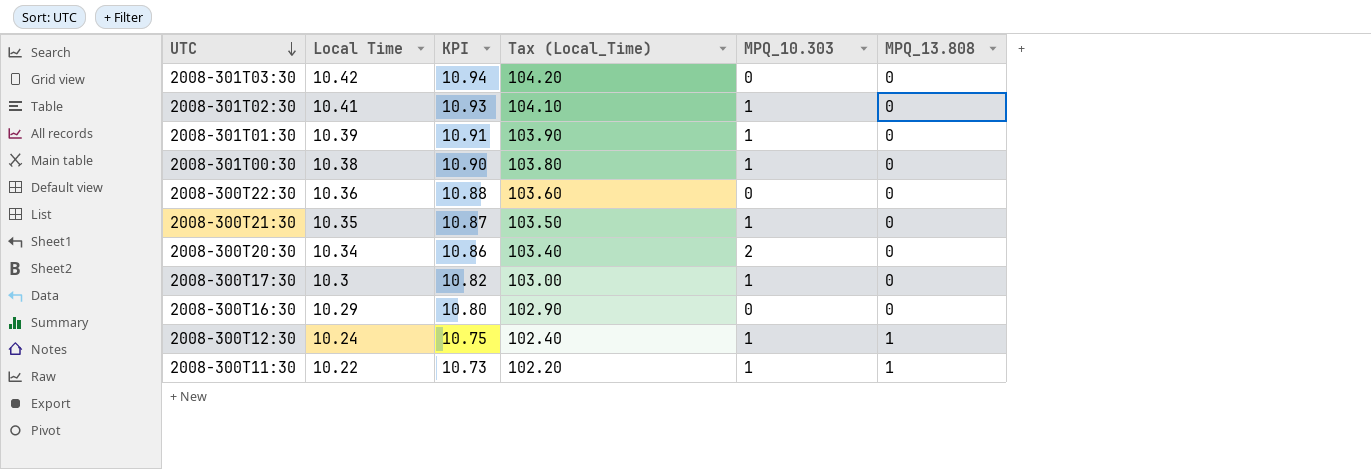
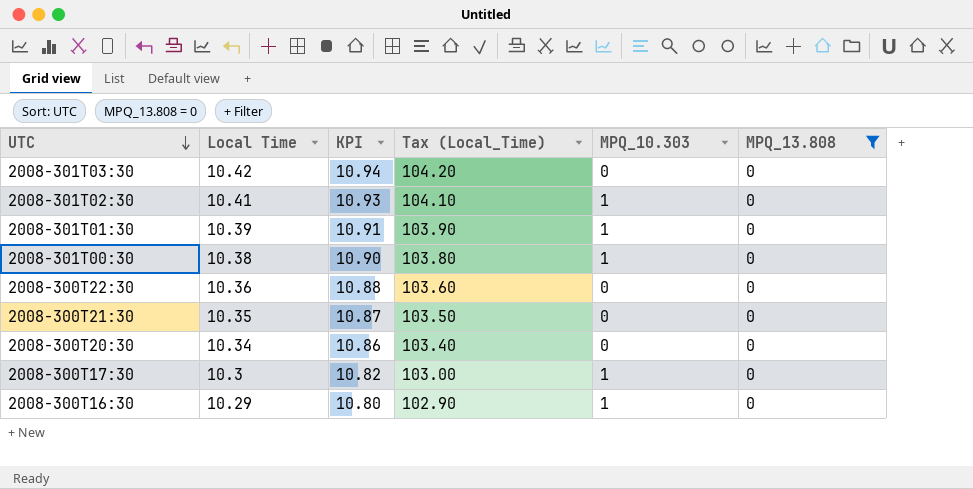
filter: none -> MPQ_13.808 = 0
2008-300T21:30 | MPQ_10.303: 1 -> 0
2008-300T20:30 | MPQ_10.303: 2 -> 0
2008-300T16:30 | MPQ_10.303: 0 -> 1

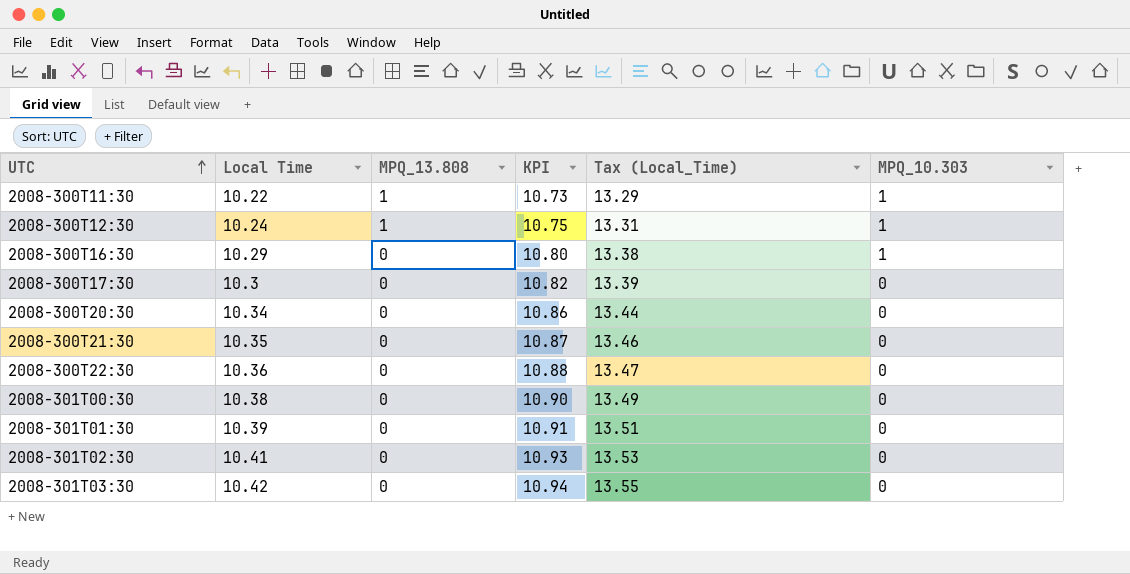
filter: MPQ_13.808 = 0 -> none
row order: UTC descending -> UTC ascending
column MPQ_13.808 | position: 6 -> 3
column Tax (Local_Time) | formula: [Local Time] * 10 -> [Local Time] * 1.3
2008-300T17:30 | MPQ_10.303: 1 -> 0
2008-301T00:30 | MPQ_10.303: 1 -> 0
2008-301T01:30 | MPQ_10.303: 1 -> 0
2008-301T02:30 | MPQ_10.303: 1 -> 0

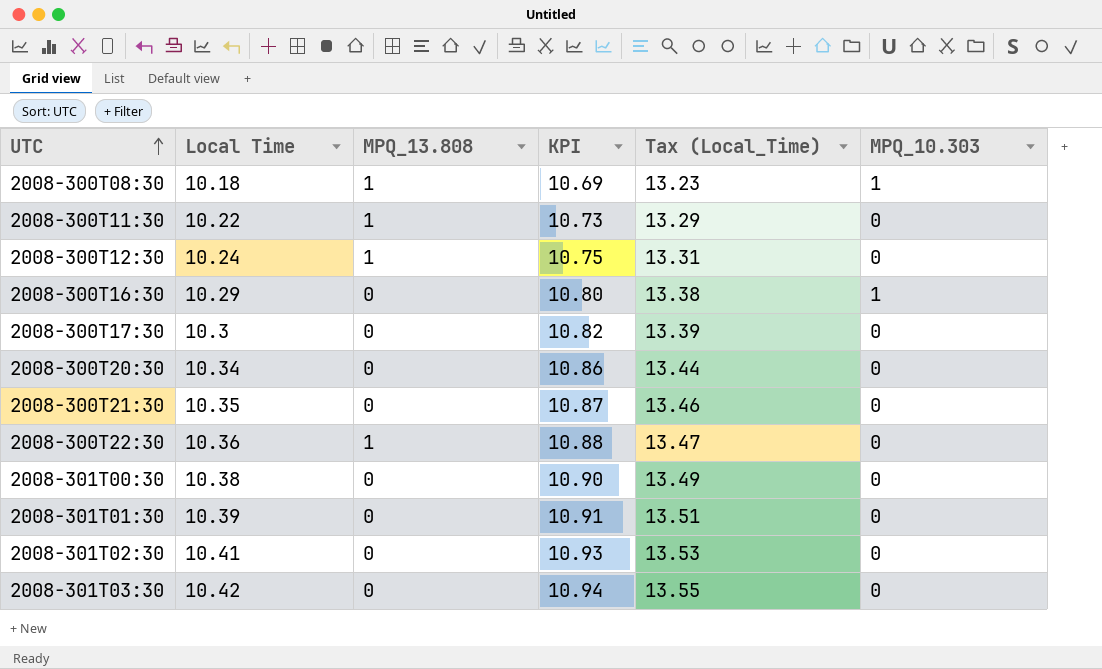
row 2008-300T08:30: none -> 10.18 | 1 | 10.69 | 13.23 | 1
2008-300T11:30 | MPQ_10.303: 1 -> 0
2008-300T12:30 | MPQ_10.303: 1 -> 0
2008-300T22:30 | MPQ_13.808: 0 -> 1

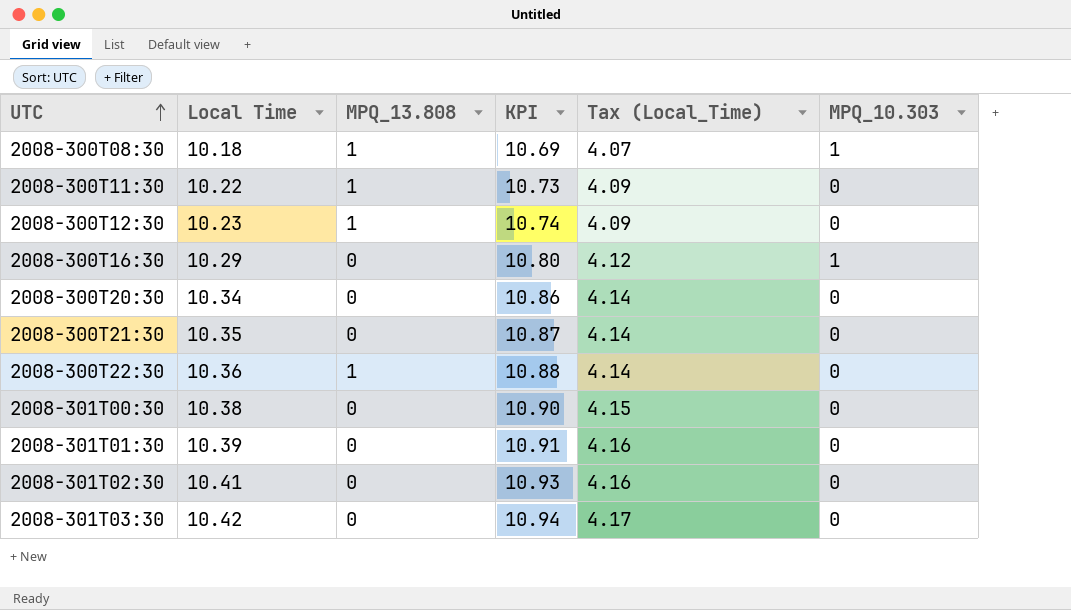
column Tax (Local_Time) | formula: [Local Time] * 1.3 -> [Local Time] * 0.4
row 2008-300T17:30: 10.3 | 0 | 10.82 | 13.39 | 0 -> none
2008-300T12:30 | Local Time: 10.24 -> 10.23
2008-300T12:30 | KPI: 10.75 -> 10.74

